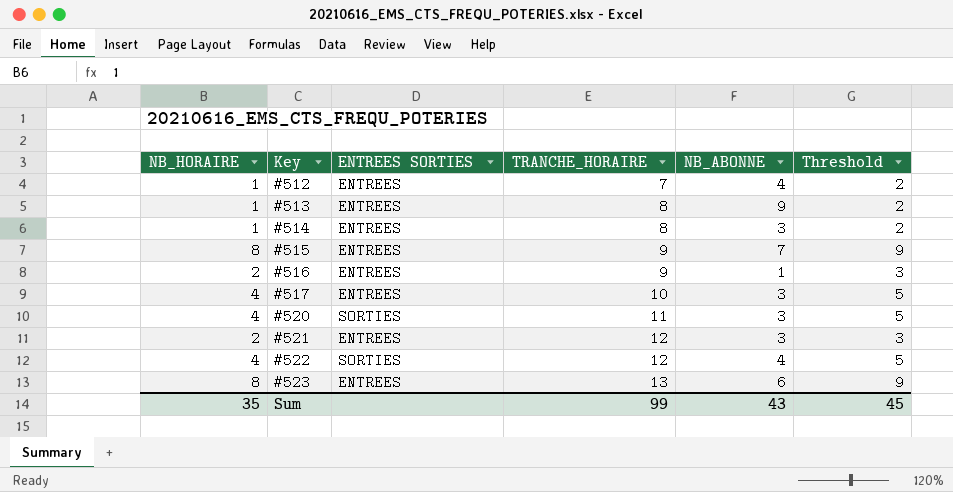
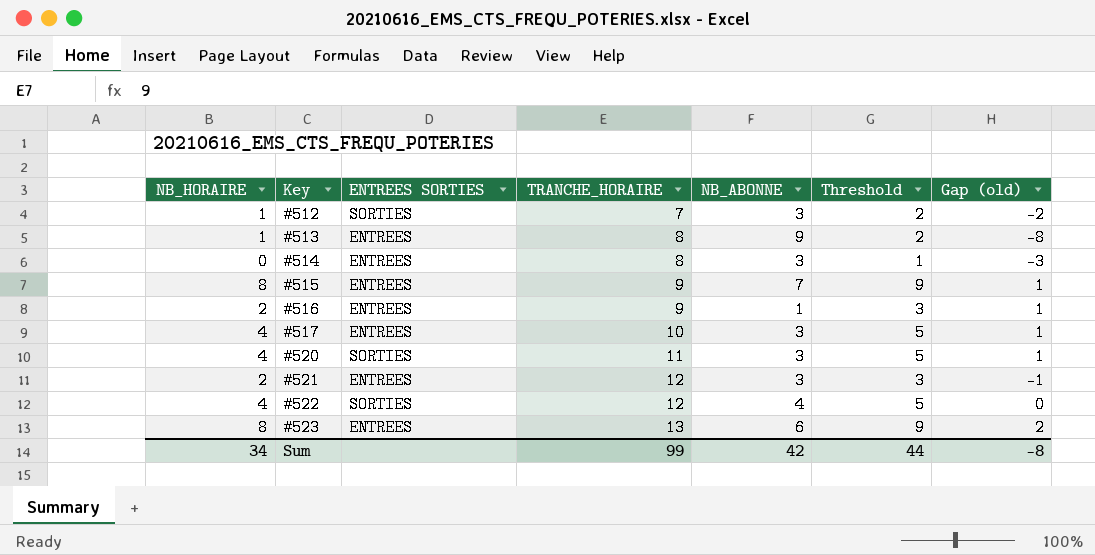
column Gap (old) | formula: none -> [NB_HORAIRE] - [NB_ABONNE]
#512 | ENTREES SORTIES: ENTREES -> SORTIES
#512 | NB_ABONNE: 4 -> 3
#514 | NB_HORAIRE: 1 -> 0
#514 | Threshold: 2 -> 1
Sum | NB_HORAIRE: 35 -> 34
Sum | NB_ABONNE: 43 -> 42
Sum | Threshold: 45 -> 44

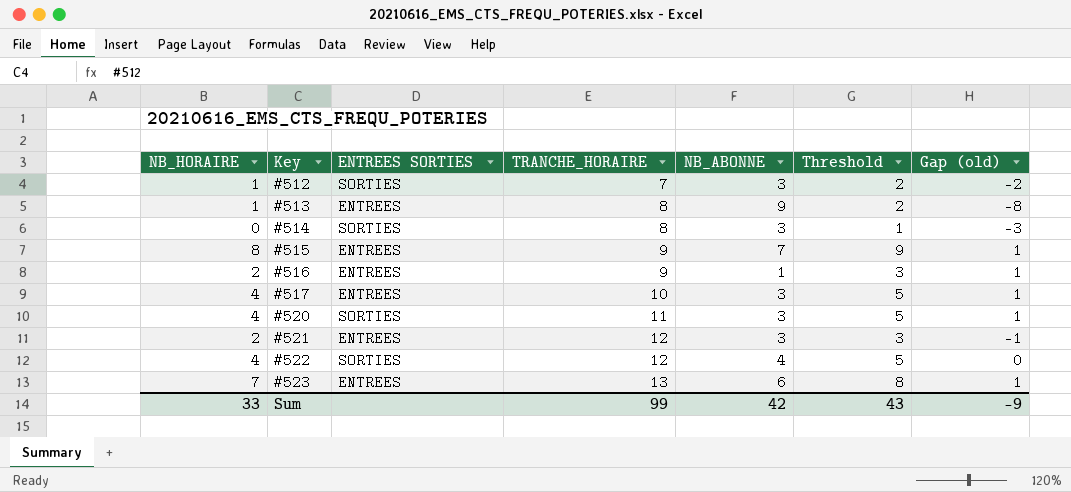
#514 | ENTREES SORTIES: ENTREES -> SORTIES
#523 | NB_HORAIRE: 8 -> 7
#523 | Threshold: 9 -> 8
#523 | Gap (old): 2 -> 1
Sum | NB_HORAIRE: 34 -> 33
Sum | Threshold: 44 -> 43
Sum | Gap (old): -8 -> -9

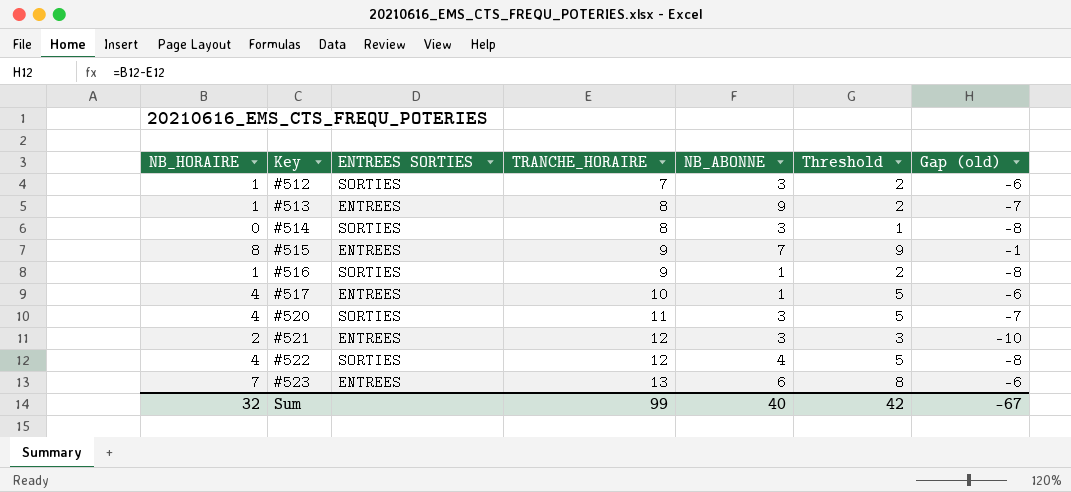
column Gap (old) | formula: [NB_HORAIRE] - [NB_ABONNE] -> [NB_HORAIRE] - [TRANCHE_HORAIRE]
#516 | NB_HORAIRE: 2 -> 1
#516 | ENTREES SORTIES: ENTREES -> SORTIES
#516 | Threshold: 3 -> 2
#517 | NB_ABONNE: 3 -> 1
Sum | NB_HORAIRE: 33 -> 32
Sum | NB_ABONNE: 42 -> 40
Sum | Threshold: 43 -> 42
Sum | Gap (old): -9 -> -67

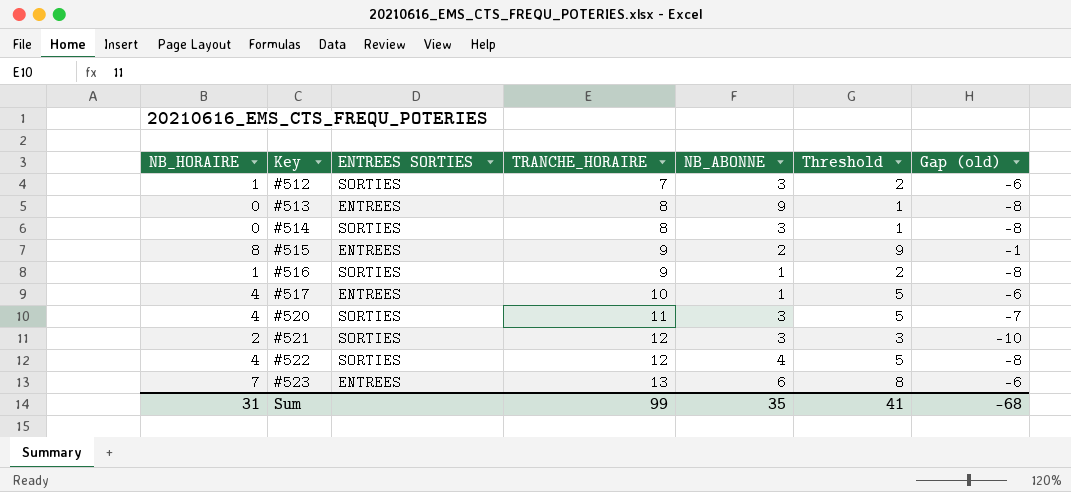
#513 | NB_HORAIRE: 1 -> 0
#513 | Threshold: 2 -> 1
#513 | Gap (old): -7 -> -8
#515 | NB_ABONNE: 7 -> 2
#521 | ENTREES SORTIES: ENTREES -> SORTIES
Sum | NB_HORAIRE: 32 -> 31
Sum | NB_ABONNE: 40 -> 35
Sum | Threshold: 42 -> 41
Sum | Gap (old): -67 -> -68

